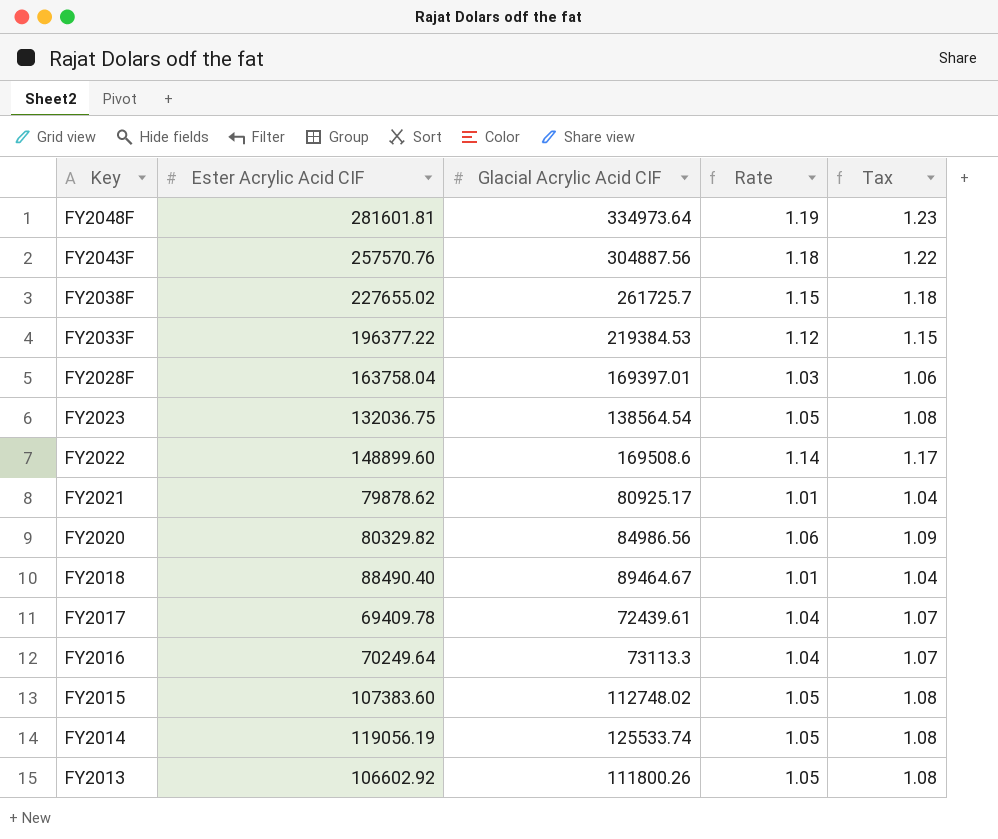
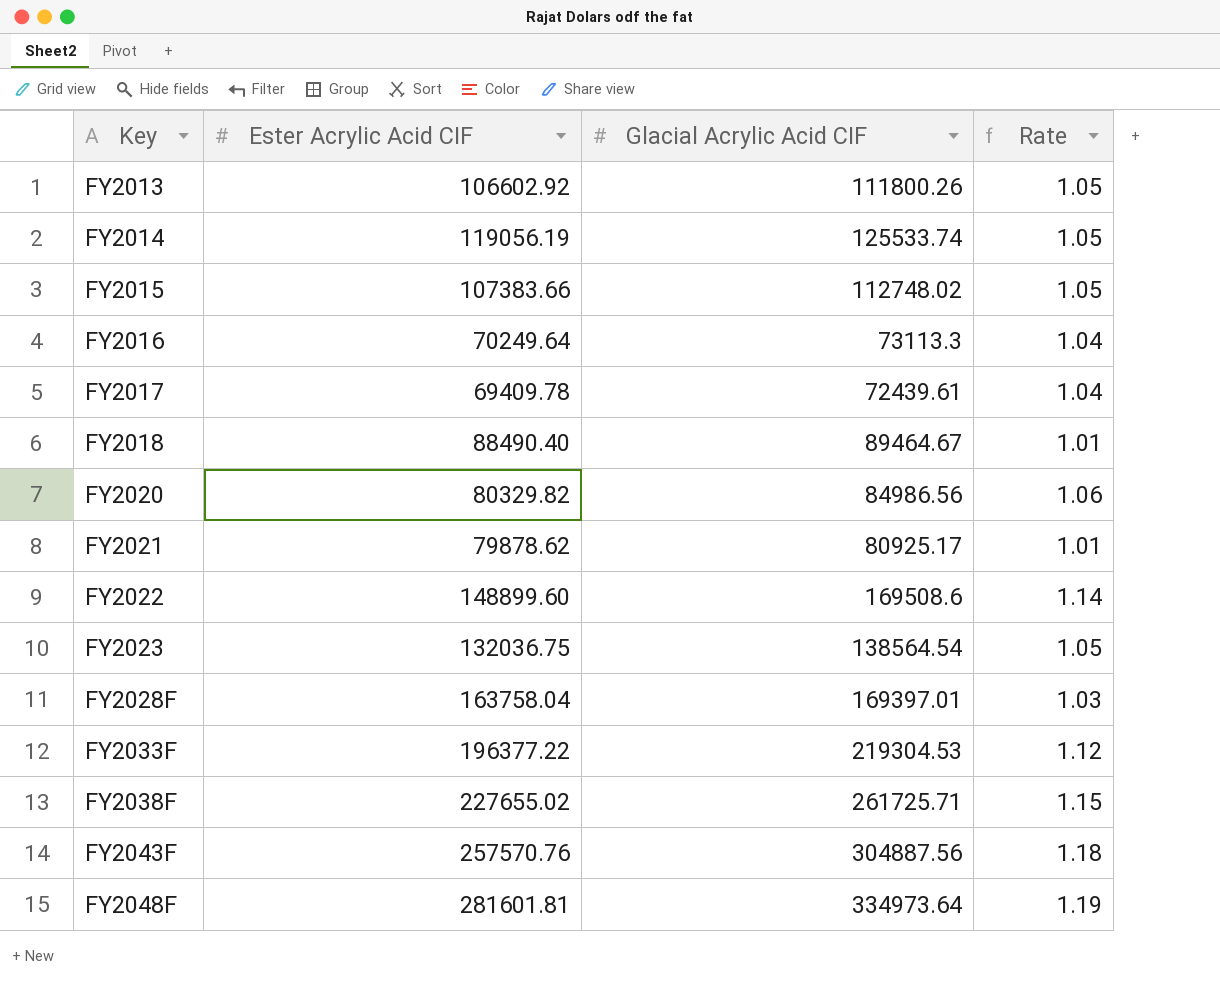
row order: Key descending -> Key ascending
column Tax | formula: [Rate] * 1.03 -> none
FY2015 | Ester Acrylic Acid CIF: 107383.60 -> 107383.66
FY2033F | Glacial Acrylic Acid CIF: 219384.53 -> 219304.53
FY2038F | Glacial Acrylic Acid CIF: 261725.7 -> 261725.71

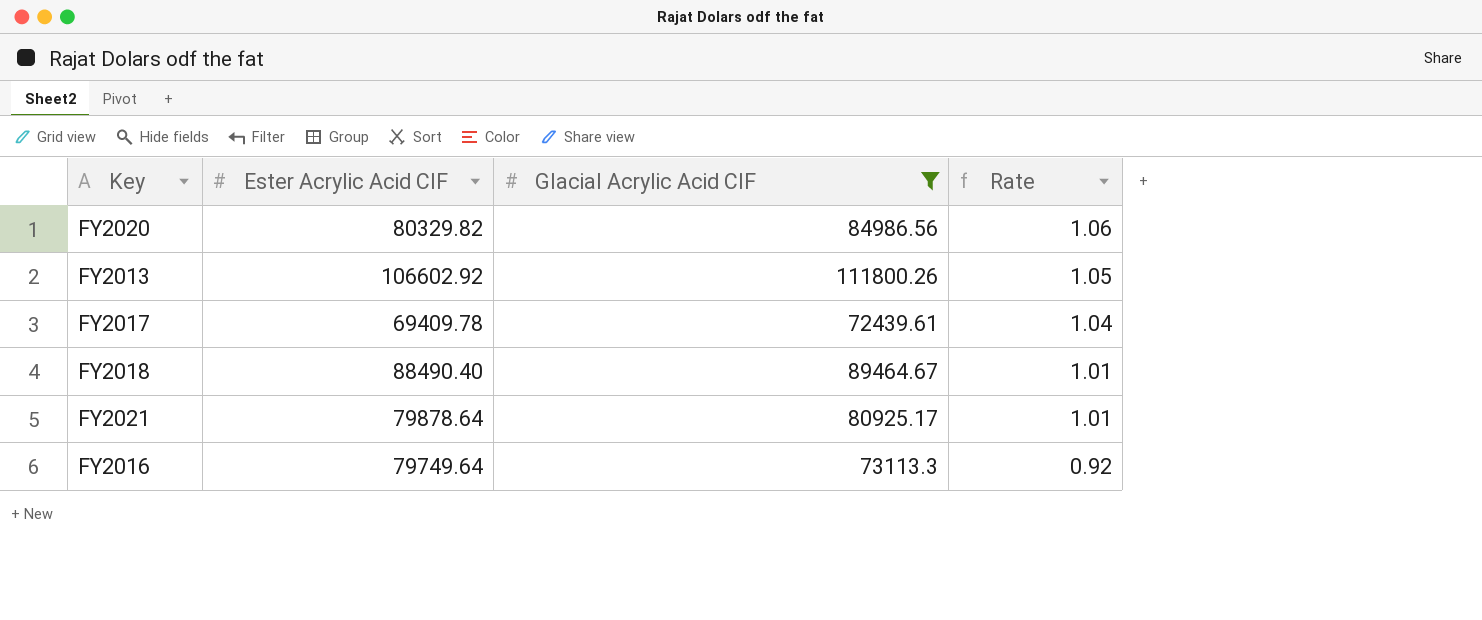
filter: none -> Glacial Acrylic Acid CIF <= 111800.26
row order: Key ascending -> Rate descending
FY2021 | Ester Acrylic Acid CIF: 79878.62 -> 79878.64
FY2016 | Ester Acrylic Acid CIF: 70249.64 -> 79749.64
FY2016 | Rate: 1.04 -> 0.92

